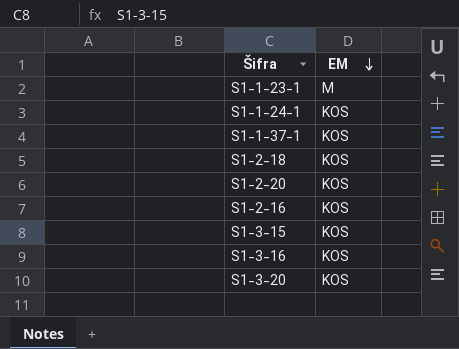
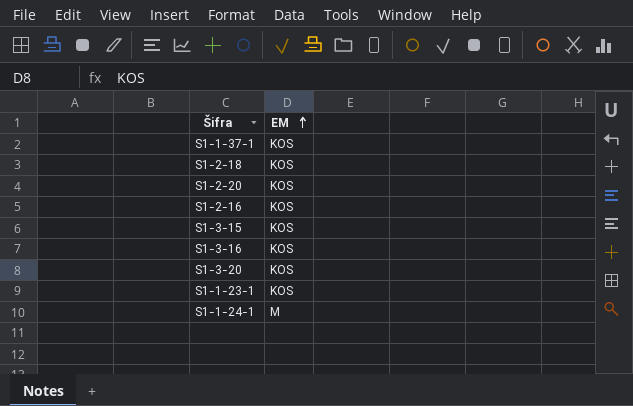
row order: EM descending -> EM ascending
S1-1-23-1 | EM: M -> KOS
S1-1-24-1 | EM: KOS -> M

